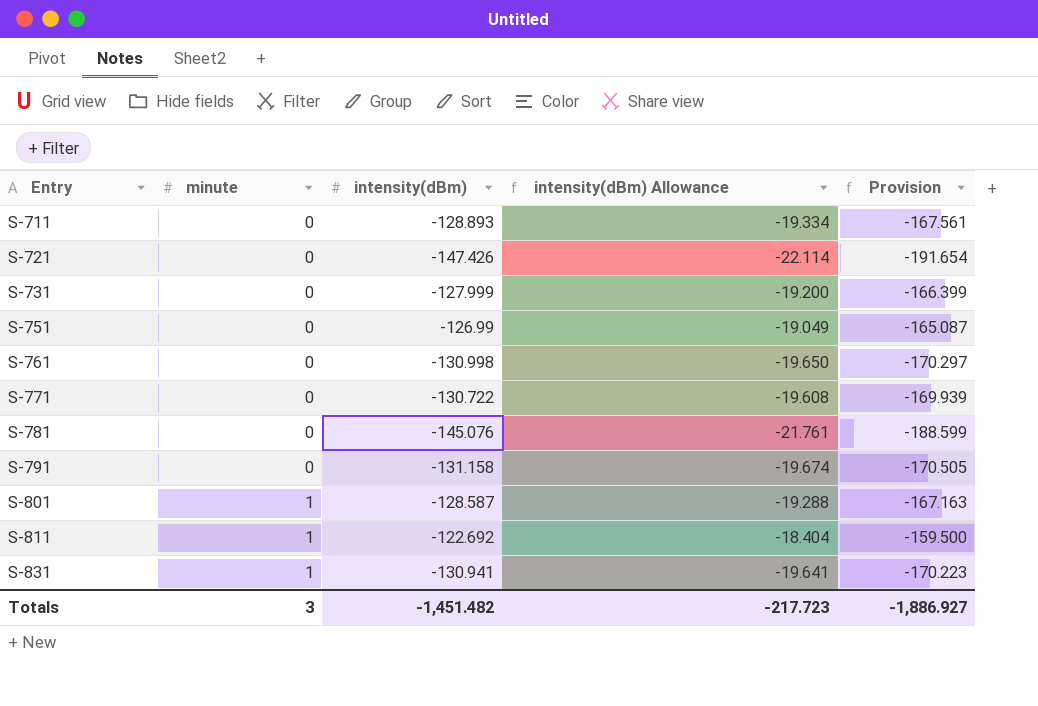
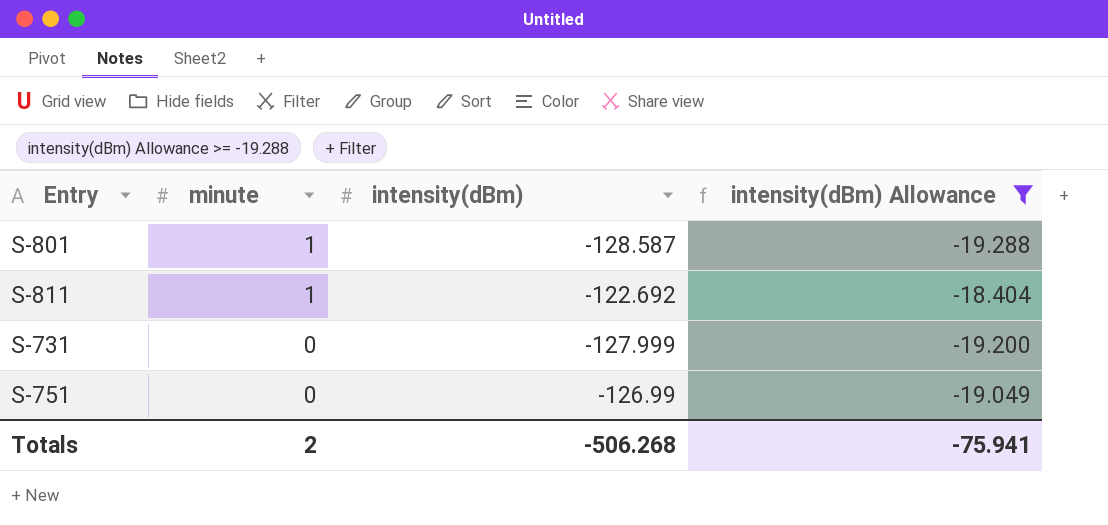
filter: none -> intensity(dBm) Allowance >= -19.288
row order: Entry ascending -> minute descending
column Provision | formula: [intensity(dBm)] * 1.3 -> none
Totals | minute: 3 -> 2
Totals | intensity(dBm): -1,451.482 -> -506.268
Totals | intensity(dBm) Allowance: -217.723 -> -75.941

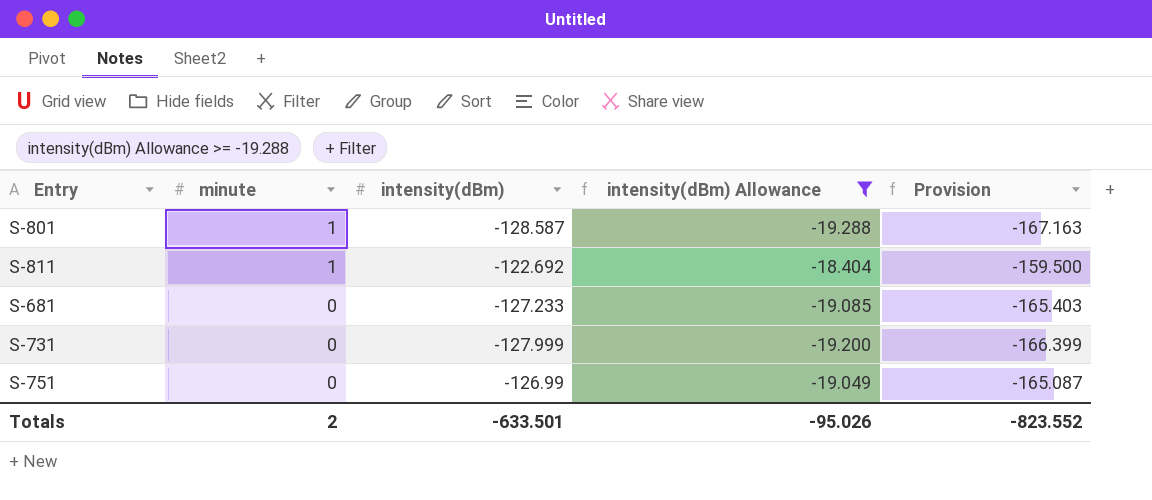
column Provision | formula: none -> [intensity(dBm)] * 1.3
row S-681: none -> 0 | -127.233 | -19.085 | -165.403
Totals | intensity(dBm): -506.268 -> -633.501
Totals | intensity(dBm) Allowance: -75.941 -> -95.026

